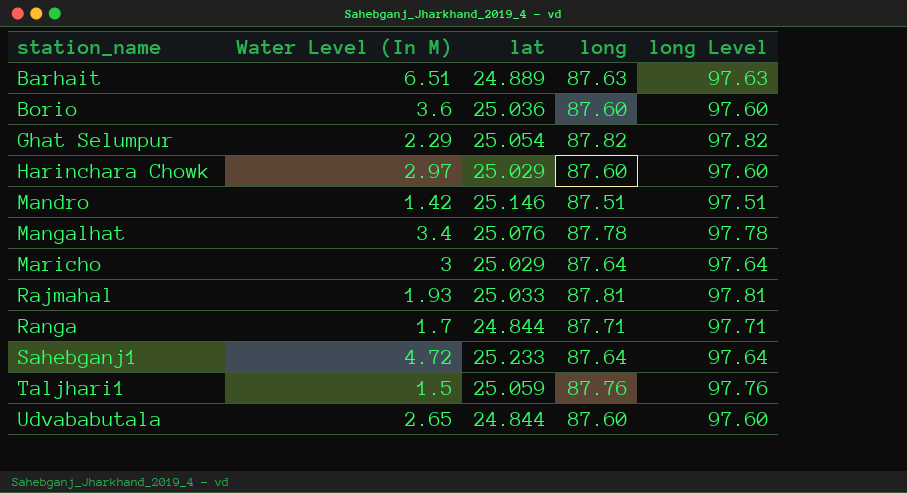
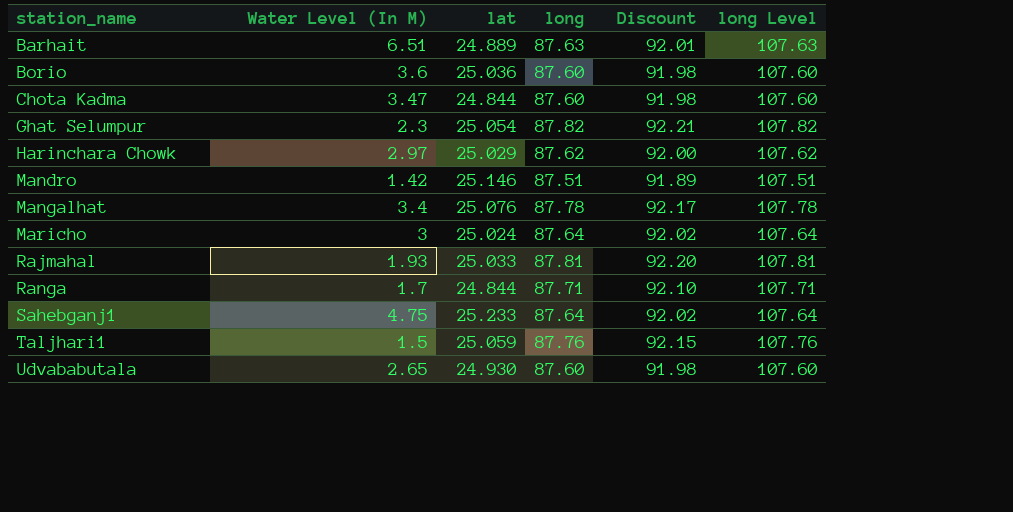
column Discount | formula: none -> [long] * 1.05
column long Level | formula: [long] + 10 -> [long] + 20
row Chota Kadma: none -> 3.47 | 24.844 | 87.60 | 91.98 | 107.60
Ghat Selumpur | Water Level (In M): 2.29 -> 2.3
Harinchara Chowk | long: 87.60 -> 87.62
Maricho | lat: 25.029 -> 25.024
Sahebganj1 | Water Level (In M): 4.72 -> 4.75
Udvababutala | lat: 24.844 -> 24.930

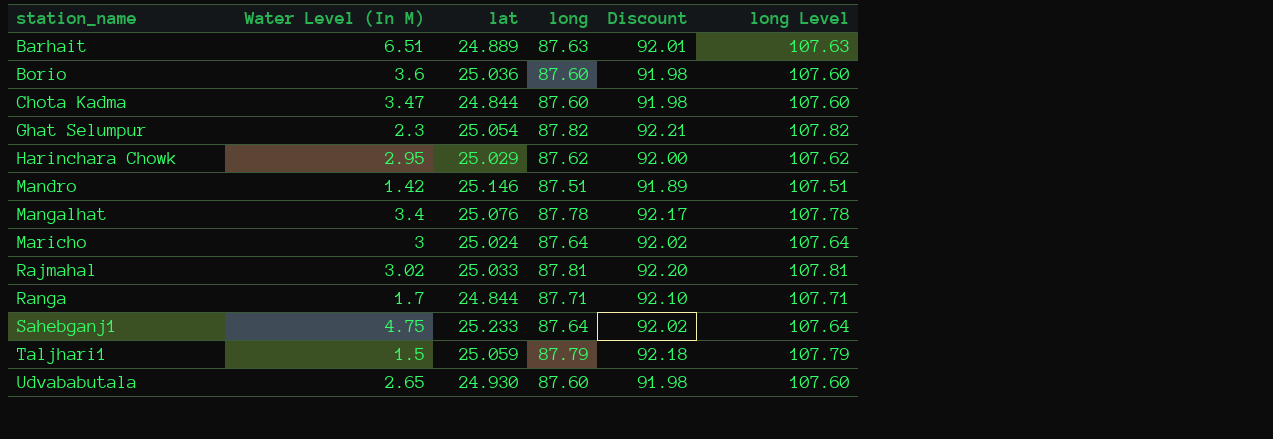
Harinchara Chowk | Water Level (In M): 2.97 -> 2.95
Rajmahal | Water Level (In M): 1.93 -> 3.02
Taljhari1 | long: 87.76 -> 87.79
Taljhari1 | Discount: 92.15 -> 92.18
Taljhari1 | long Level: 107.76 -> 107.79

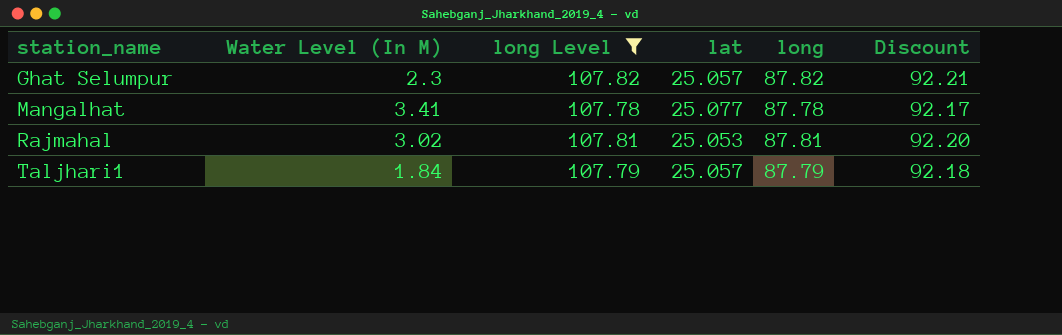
filter: none -> long Level >= 107.78
column long Level | position: 6 -> 3
Ghat Selumpur | lat: 25.054 -> 25.057
Mangalhat | Water Level (In M): 3.4 -> 3.41
Mangalhat | lat: 25.076 -> 25.077
Rajmahal | lat: 25.033 -> 25.053
Taljhari1 | Water Level (In M): 1.5 -> 1.84
Taljhari1 | lat: 25.059 -> 25.057

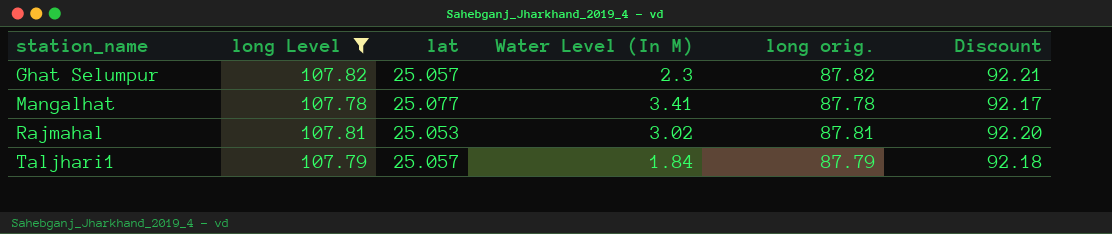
column Water Level (In M) | position: 2 -> 4
column name: long -> long orig.

